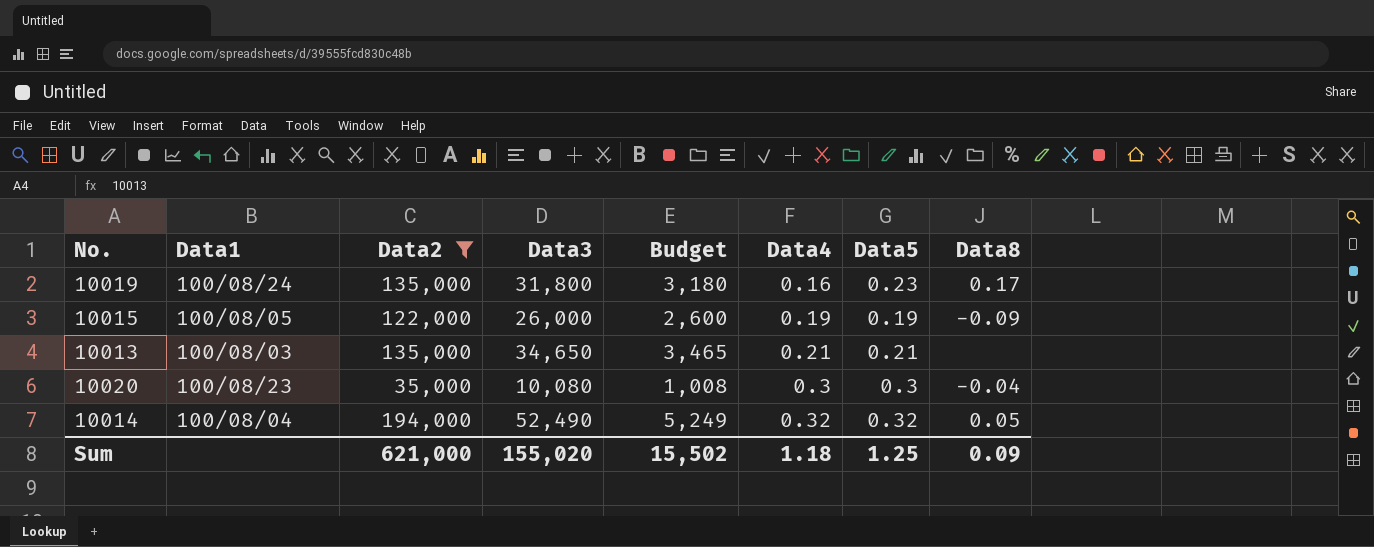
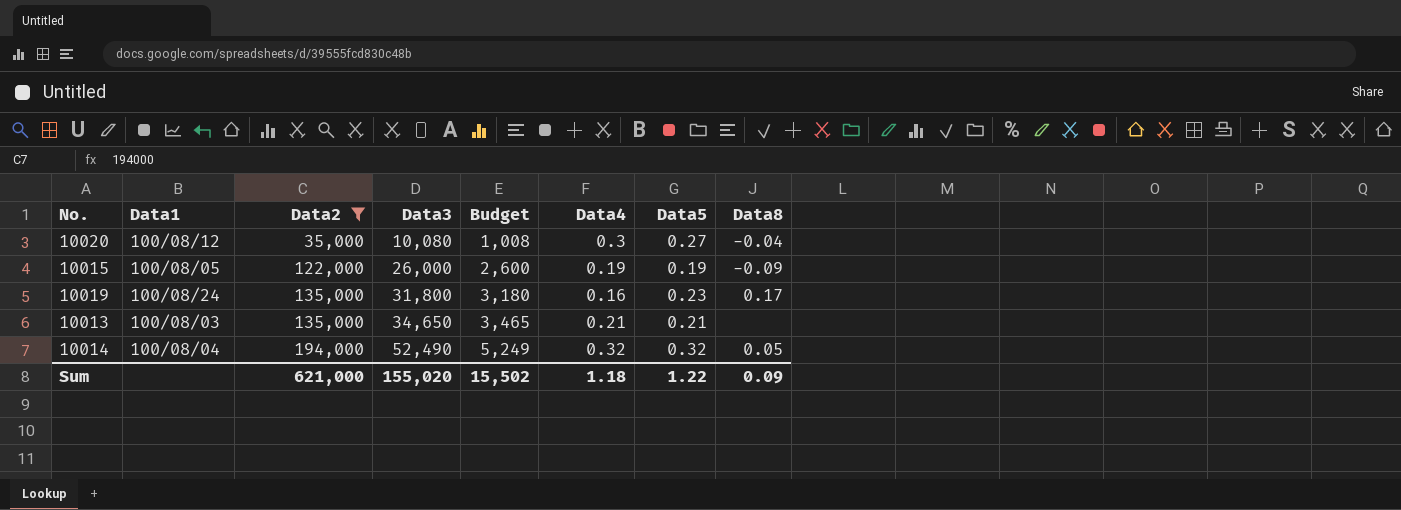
row order: Data4 ascending -> Data2 ascending
10020 | Data1: 100/08/23 -> 100/08/12
10020 | Data5: 0.3 -> 0.27
Sum | Data5: 1.25 -> 1.22

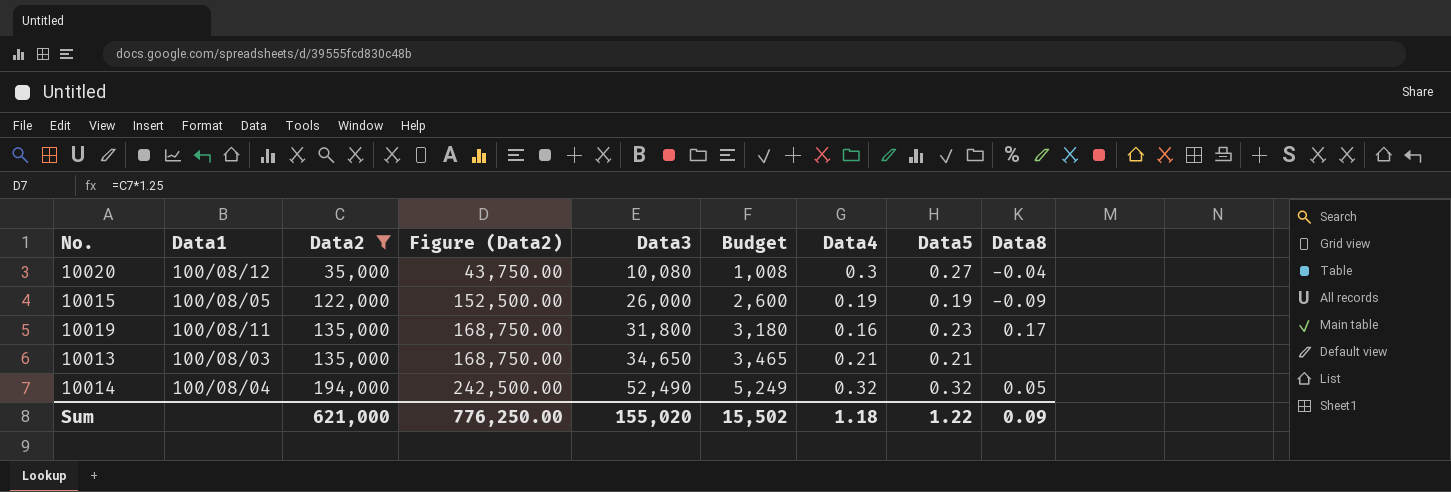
column Figure (Data2) | formula: none -> [Data2] * 1.25
10019 | Data1: 100/08/24 -> 100/08/11

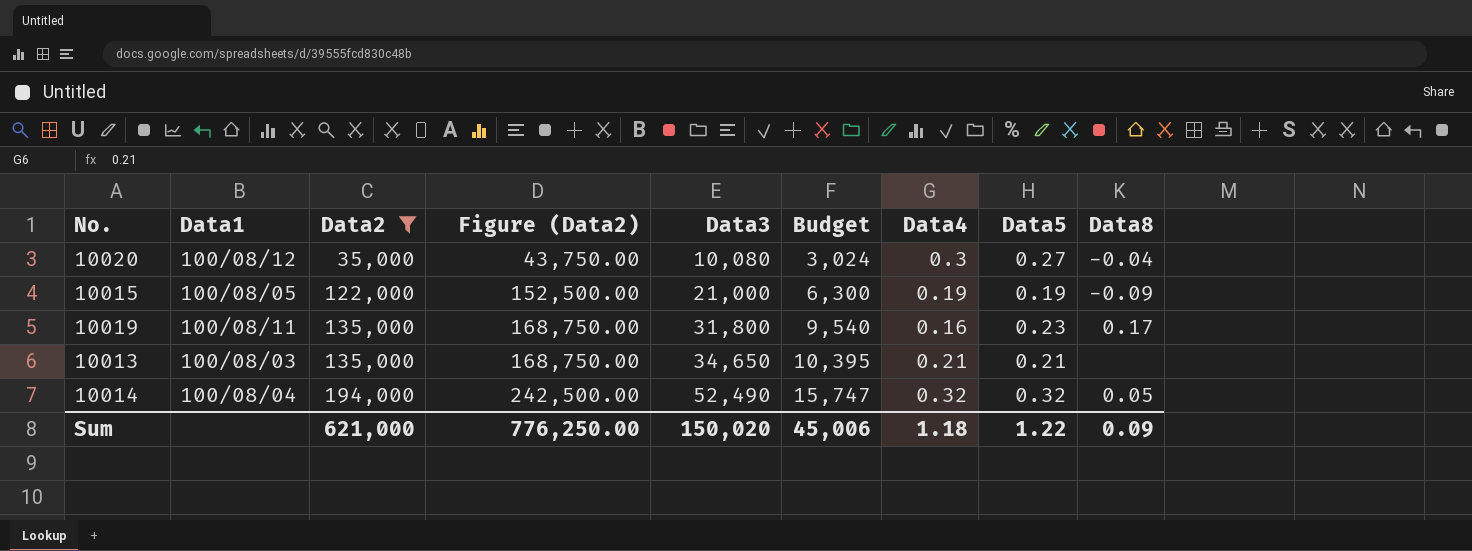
column Budget | formula: [Data3] * 0.1 -> [Data3] * 0.3
10015 | Data3: 26,000 -> 21,000
Sum | Data3: 155,020 -> 150,020
Sum | Budget: 15,502 -> 45,006

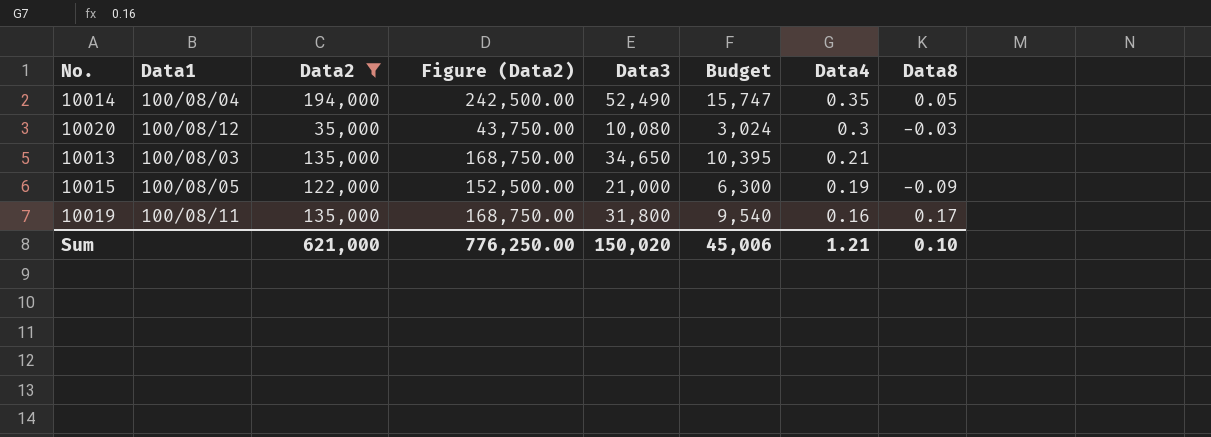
row order: Data2 ascending -> Data4 descending
column Data5 | position: 8 -> none
10014 | Data4: 0.32 -> 0.35
10020 | Data8: -0.04 -> -0.03
Sum | Data4: 1.18 -> 1.21
Sum | Data8: 0.09 -> 0.10

